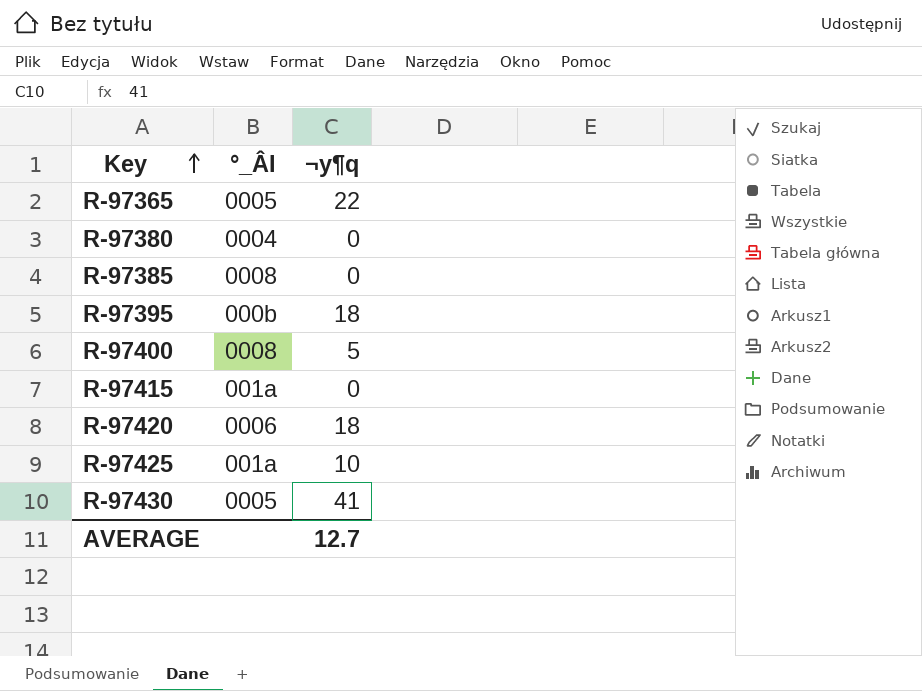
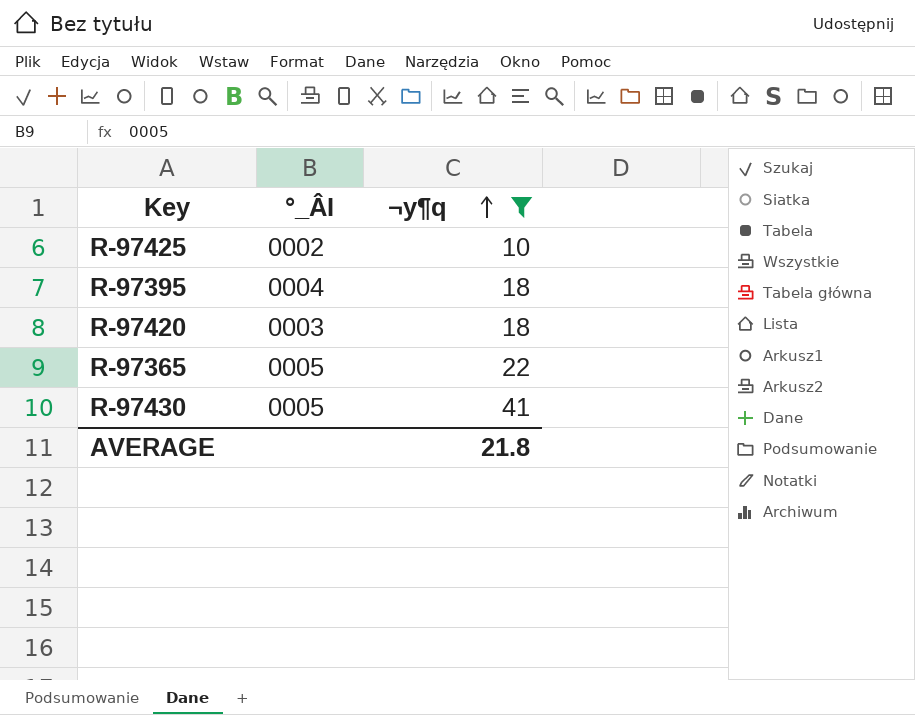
filter: none -> ¬y¶q >= 10
row order: Key ascending -> ¬y¶q ascending
R-97425 | °_ÂI: 001a -> 0002
R-97395 | °_ÂI: 000b -> 0004
R-97420 | °_ÂI: 0006 -> 0003
AVERAGE | ¬y¶q: 12.7 -> 21.8

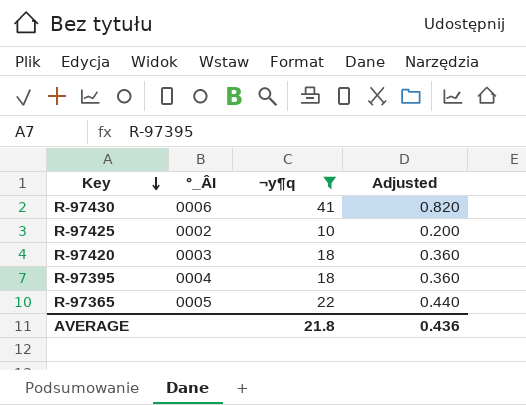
row order: ¬y¶q ascending -> Key descending
column Adjusted | formula: none -> [¬y¶q] * 0.02
R-97430 | °_ÂI: 0005 -> 0006

